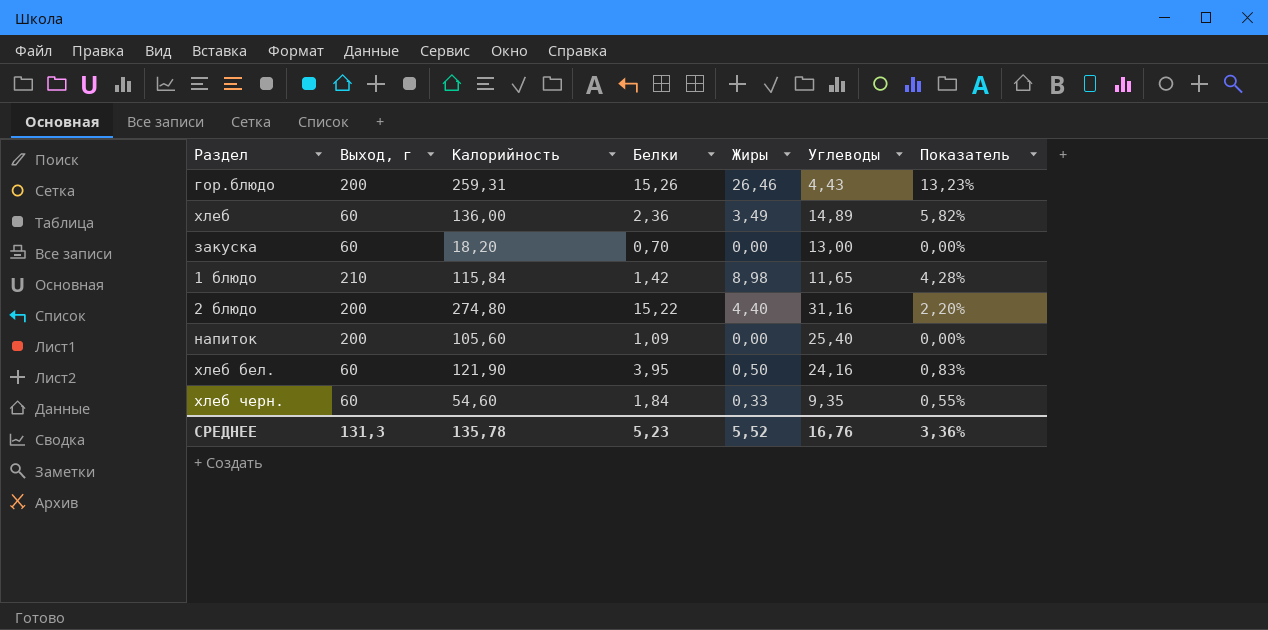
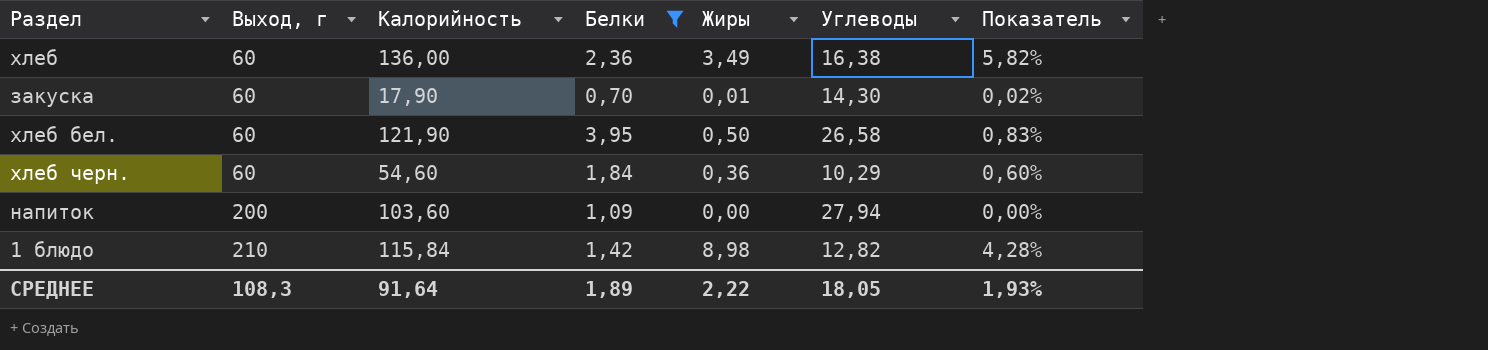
filter: none -> Белки <= 3,95
row order: none -> Выход, г ascending
хлеб | Углеводы: 14,89 -> 16,38
закуска | Калорийность: 18,20 -> 17,90
закуска | Жиры: 0,00 -> 0,01
закуска | Углеводы: 13,00 -> 14,30
закуска | Показатель: 0,00% -> 0,02%
хлеб бел. | Углеводы: 24,16 -> 26,58
хлеб черн. | Жиры: 0,33 -> 0,36
хлеб черн. | Углеводы: 9,35 -> 10,29
хлеб черн. | Показатель: 0,55% -> 0,60%
напиток | Калорийность: 105,60 -> 103,60
напиток | Углеводы: 25,40 -> 27,94
1 блюдо | Углеводы: 11,65 -> 12,82
СРЕДНЕЕ | Выход, г: 131,3 -> 108,3
СРЕДНЕЕ | Калорийность: 135,78 -> 91,64
СРЕДНЕЕ | Белки: 5,23 -> 1,89
СРЕДНЕЕ | Жиры: 5,52 -> 2,22
СРЕДНЕЕ | Углеводы: 16,76 -> 18,05
СРЕДНЕЕ | Показатель: 3,36% -> 1,93%

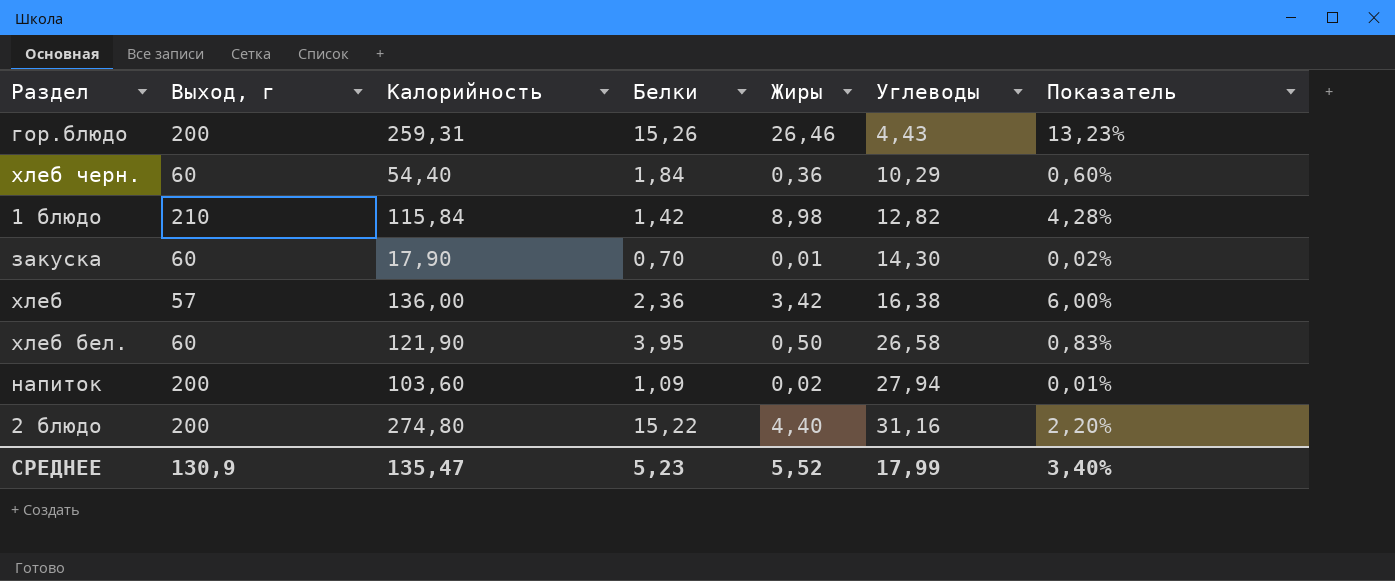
filter: Белки <= 3,95 -> none
row order: Выход, г ascending -> Углеводы ascending
хлеб черн. | Калорийность: 54,60 -> 54,40
хлеб | Выход, г: 60 -> 57
хлеб | Жиры: 3,49 -> 3,42
хлеб | Показатель: 5,82% -> 6,00%
напиток | Жиры: 0,00 -> 0,02
напиток | Показатель: 0,00% -> 0,01%
СРЕДНЕЕ | Выход, г: 108,3 -> 130,9
СРЕДНЕЕ | Калорийность: 91,64 -> 135,47
СРЕДНЕЕ | Белки: 1,89 -> 5,23
СРЕДНЕЕ | Жиры: 2,22 -> 5,52
СРЕДНЕЕ | Углеводы: 18,05 -> 17,99
СРЕДНЕЕ | Показатель: 1,93% -> 3,40%

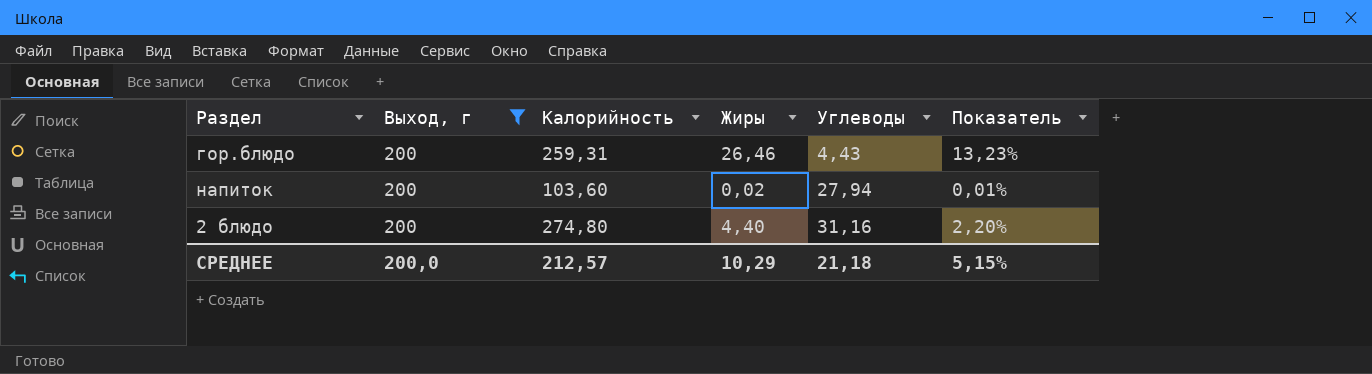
filter: none -> Выход, г = 200
column Белки | position: 4 -> none
СРЕДНЕЕ | Выход, г: 130,9 -> 200,0
СРЕДНЕЕ | Калорийность: 135,47 -> 212,57
СРЕДНЕЕ | Жиры: 5,52 -> 10,29
СРЕДНЕЕ | Углеводы: 17,99 -> 21,18
СРЕДНЕЕ | Показатель: 3,40% -> 5,15%

